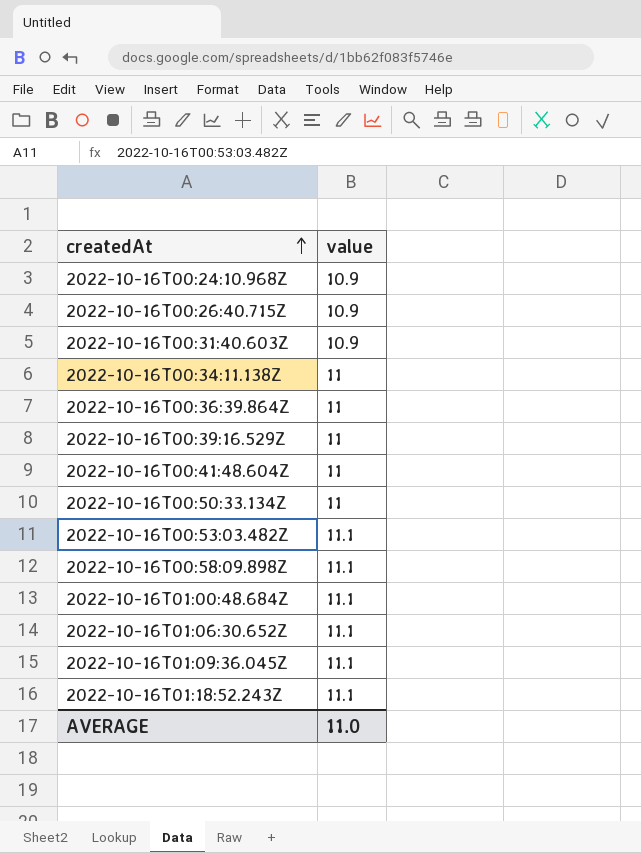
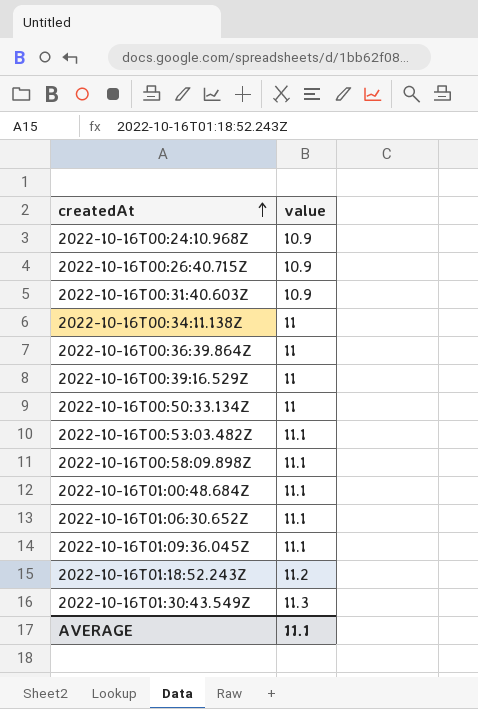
row 2022-10-16T00:41:48.604Z: 11 -> none
2022-10-16T01:18:52.243Z | value: 11.1 -> 11.2
row 2022-10-16T01:30:43.549Z: none -> 11.3
AVERAGE | value: 11.0 -> 11.1

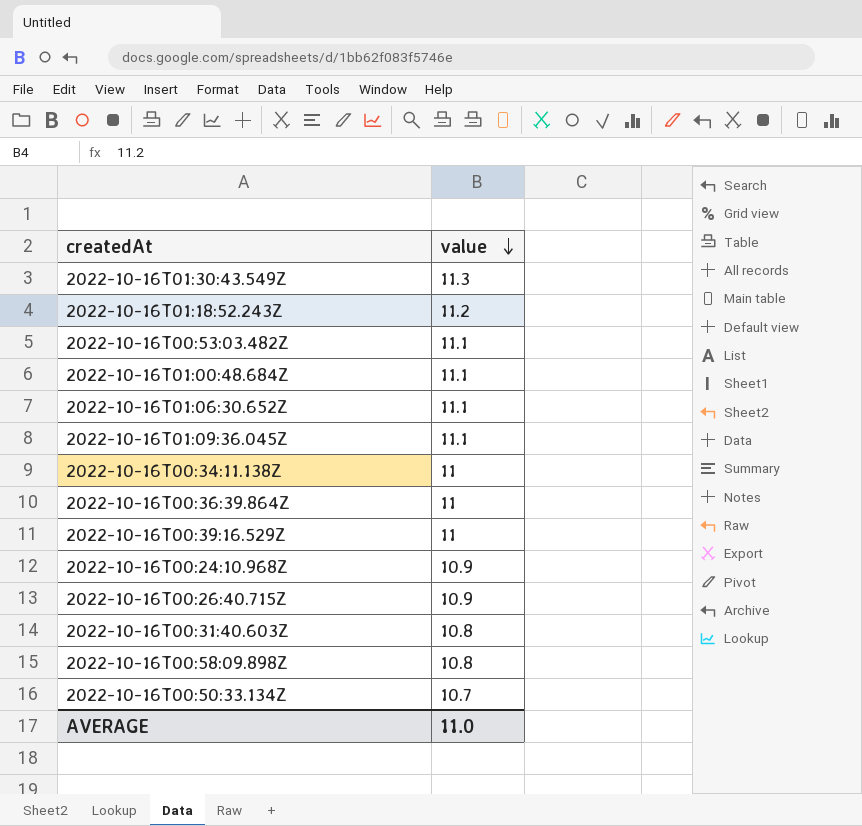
row order: createdAt ascending -> value descending
2022-10-16T00:31:40.603Z | value: 10.9 -> 10.8
2022-10-16T00:58:09.898Z | value: 11.1 -> 10.8
2022-10-16T00:50:33.134Z | value: 11 -> 10.7
AVERAGE | value: 11.1 -> 11.0

